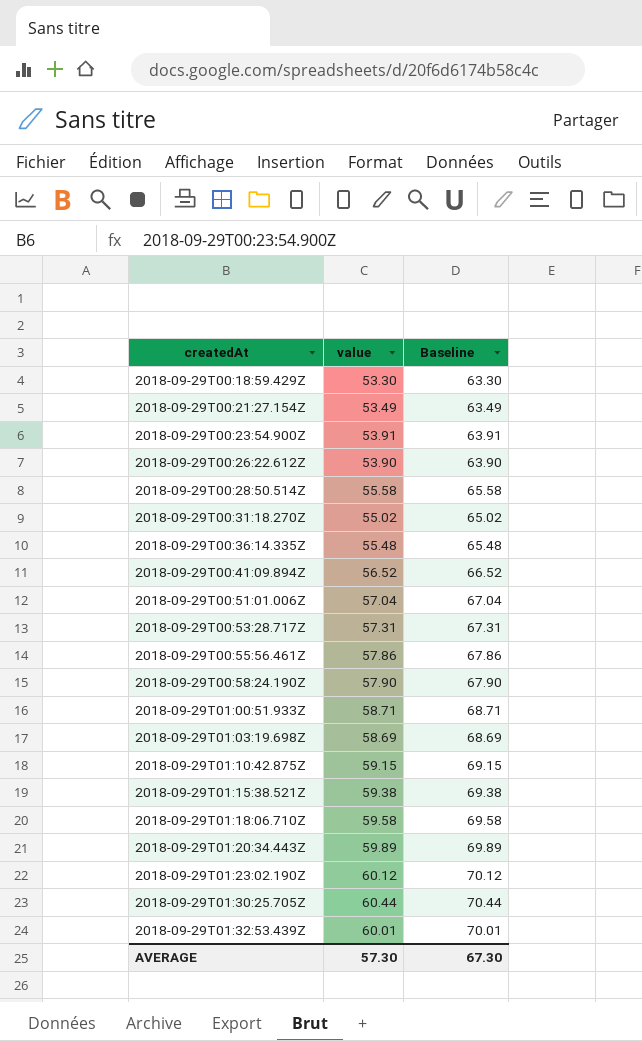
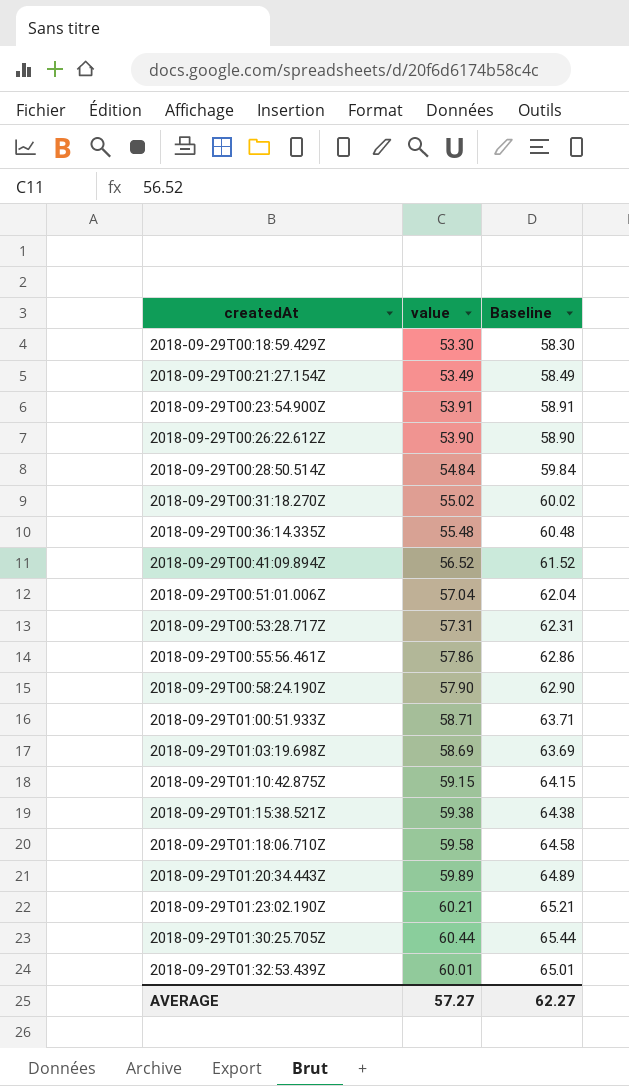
column Baseline | formula: [value] + 10 -> [value] + 5
2018-09-29T00:28:50.514Z | value: 55.58 -> 54.84
2018-09-29T01:23:02.190Z | value: 60.12 -> 60.21
AVERAGE | value: 57.30 -> 57.27
AVERAGE | Baseline: 67.30 -> 62.27

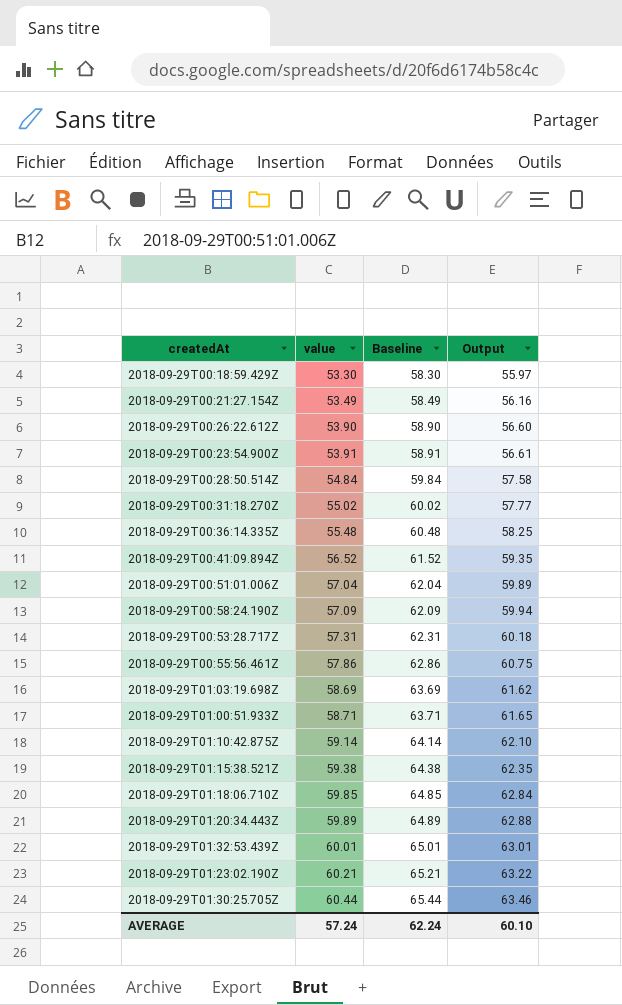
row order: createdAt ascending -> value ascending
column Output | formula: none -> [value] * 1.05
2018-09-29T00:58:24.190Z | value: 57.90 -> 57.09
2018-09-29T00:58:24.190Z | Baseline: 62.90 -> 62.09
2018-09-29T01:10:42.875Z | value: 59.15 -> 59.14
2018-09-29T01:10:42.875Z | Baseline: 64.15 -> 64.14
2018-09-29T01:18:06.710Z | value: 59.58 -> 59.85
2018-09-29T01:18:06.710Z | Baseline: 64.58 -> 64.85
AVERAGE | value: 57.27 -> 57.24
AVERAGE | Baseline: 62.27 -> 62.24

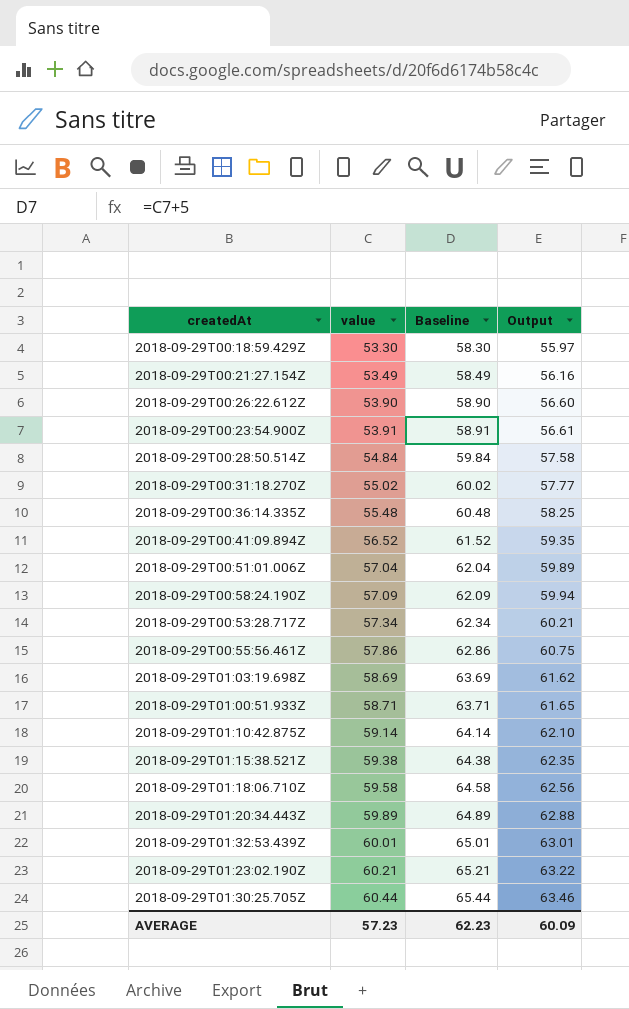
2018-09-29T00:53:28.717Z | value: 57.31 -> 57.34
2018-09-29T00:53:28.717Z | Baseline: 62.31 -> 62.34
2018-09-29T00:53:28.717Z | Output: 60.18 -> 60.21
2018-09-29T01:18:06.710Z | value: 59.85 -> 59.58
2018-09-29T01:18:06.710Z | Baseline: 64.85 -> 64.58
2018-09-29T01:18:06.710Z | Output: 62.84 -> 62.56
AVERAGE | value: 57.24 -> 57.23
AVERAGE | Baseline: 62.24 -> 62.23
AVERAGE | Output: 60.10 -> 60.09

